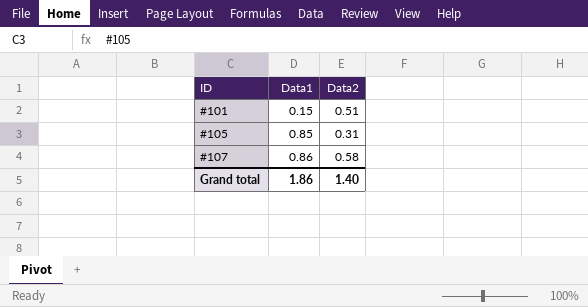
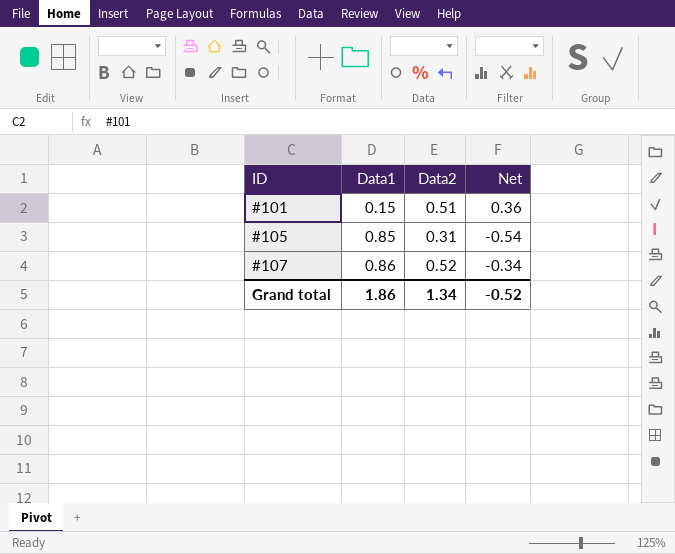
column Net | formula: none -> [Data2] - [Data1]
#107 | Data2: 0.58 -> 0.52
Grand total | Data2: 1.40 -> 1.34

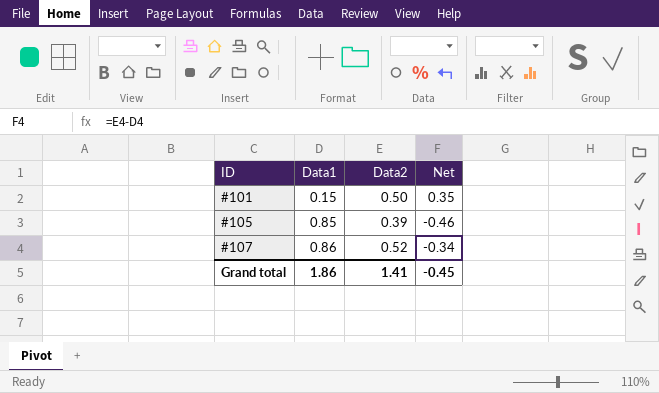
#101 | Data2: 0.51 -> 0.50
#101 | Net: 0.36 -> 0.35
#105 | Data2: 0.31 -> 0.39
#105 | Net: -0.54 -> -0.46
Grand total | Data2: 1.34 -> 1.41
Grand total | Net: -0.52 -> -0.45

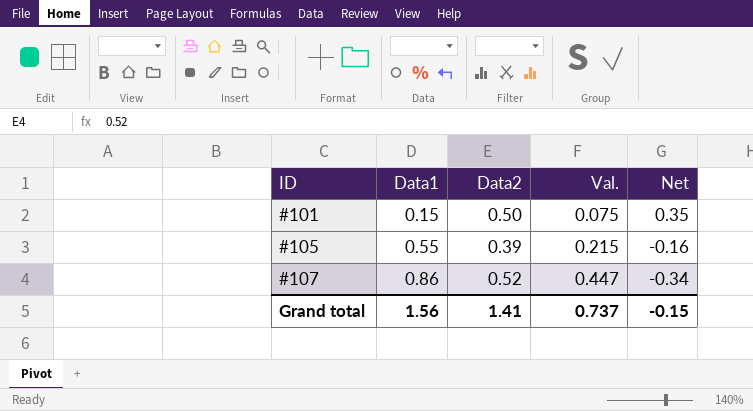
column Val. | formula: none -> [Data1] * [Data2]
#105 | Data1: 0.85 -> 0.55
#105 | Net: -0.46 -> -0.16
Grand total | Data1: 1.86 -> 1.56
Grand total | Net: -0.45 -> -0.15

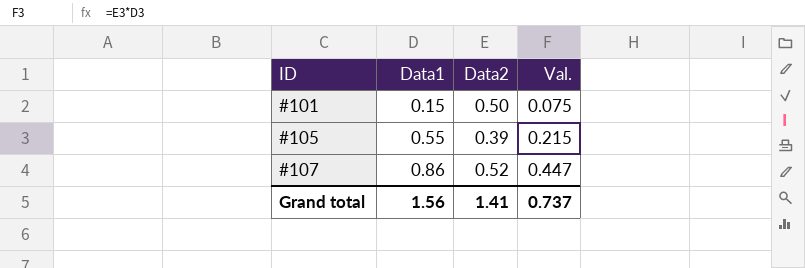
column Net | formula: [Data2] - [Data1] -> none

